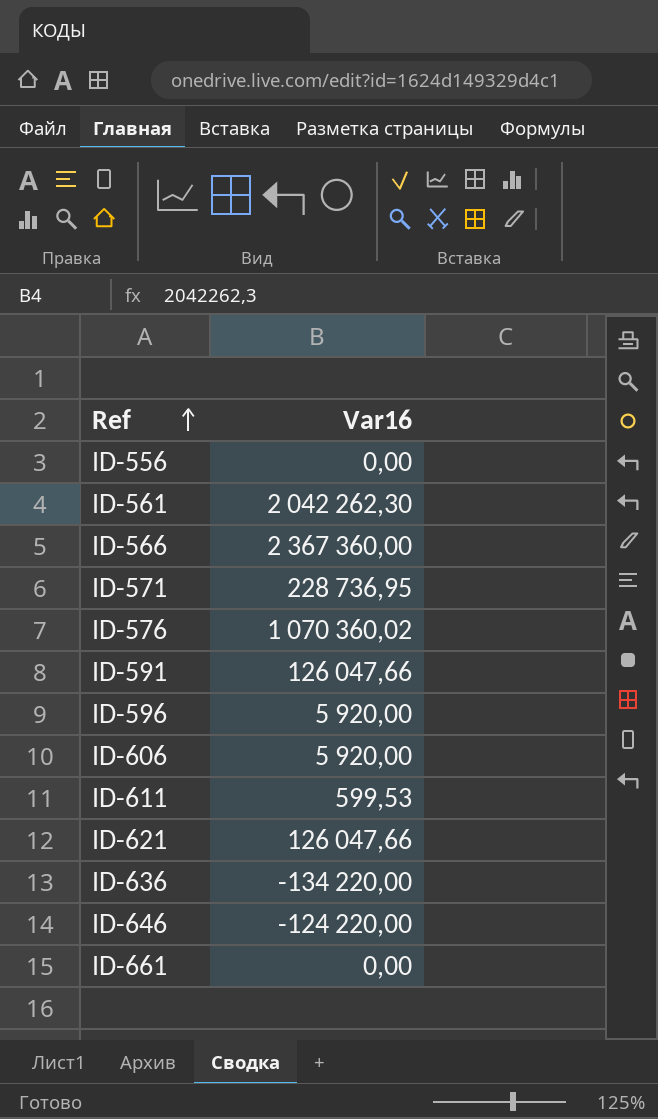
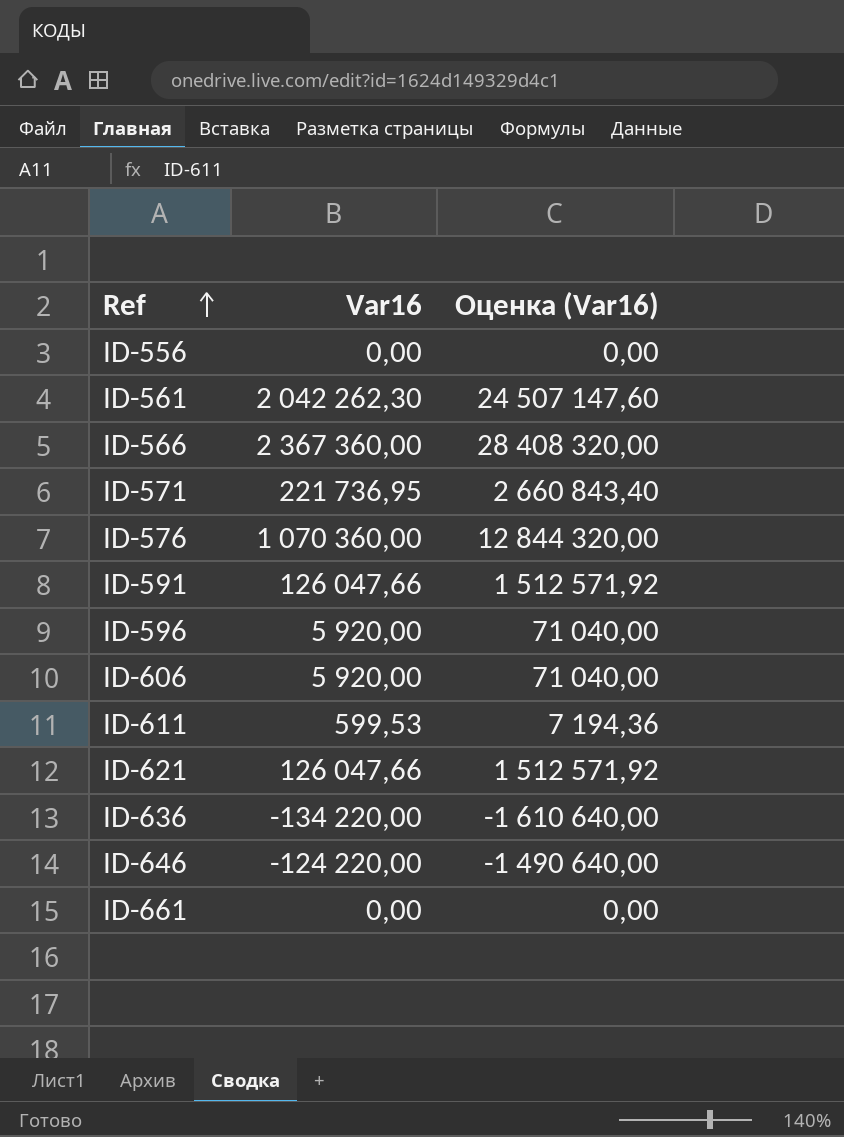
column Оценка (Var16) | formula: none -> [Var16] * 12
ID-571 | Var16: 228 736,95 -> 221 736,95
ID-576 | Var16: 1 070 360,02 -> 1 070 360,00

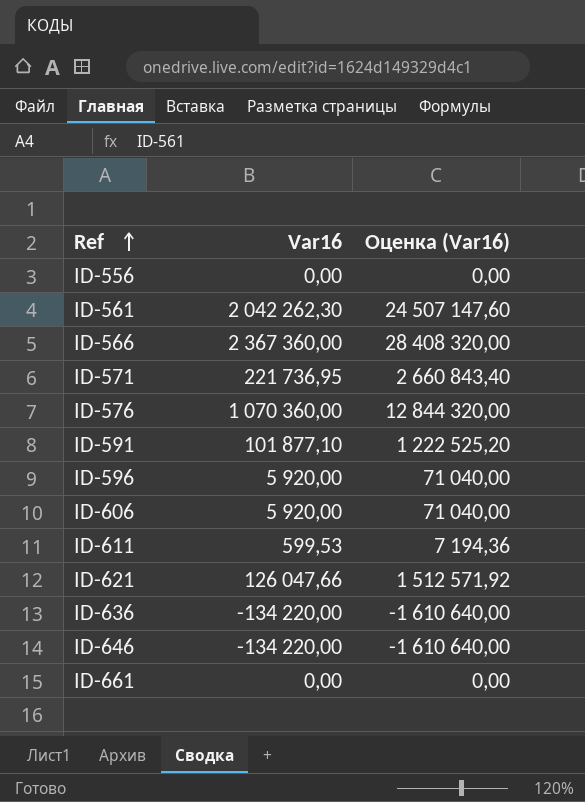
ID-591 | Var16: 126 047,66 -> 101 877,10
ID-591 | Оценка (Var16): 1 512 571,92 -> 1 222 525,20
ID-646 | Var16: -124 220,00 -> -134 220,00
ID-646 | Оценка (Var16): -1 490 640,00 -> -1 610 640,00

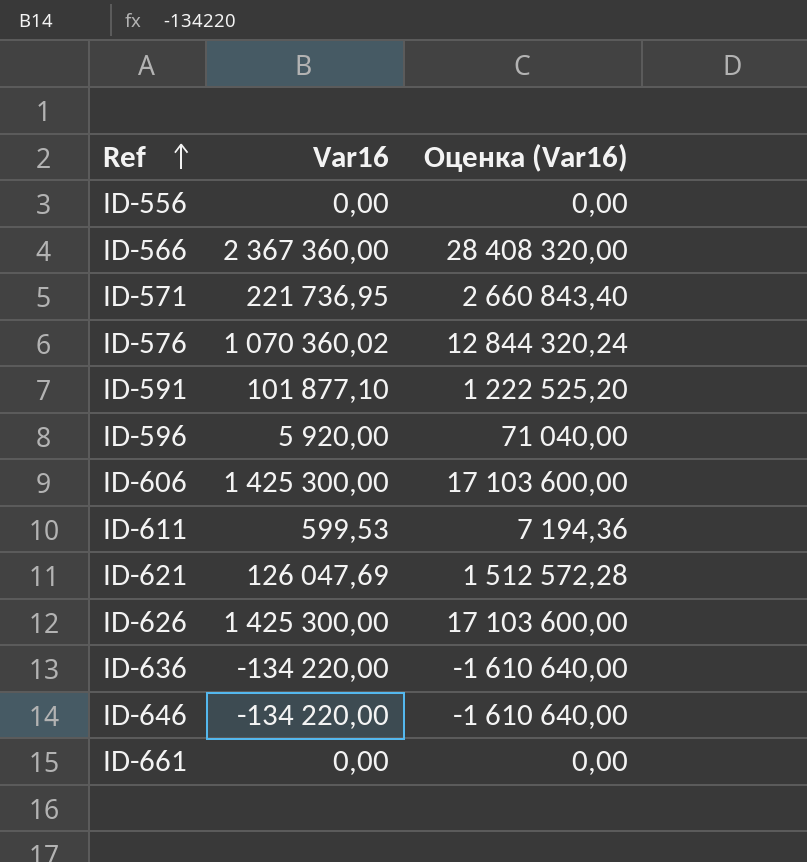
row ID-561: 2 042 262,30 | 24 507 147,60 -> none
ID-576 | Var16: 1 070 360,00 -> 1 070 360,02
ID-576 | Оценка (Var16): 12 844 320,00 -> 12 844 320,24
ID-606 | Var16: 5 920,00 -> 1 425 300,00
ID-606 | Оценка (Var16): 71 040,00 -> 17 103 600,00
ID-621 | Var16: 126 047,66 -> 126 047,69
ID-621 | Оценка (Var16): 1 512 571,92 -> 1 512 572,28
row ID-626: none -> 1 425 300,00 | 17 103 600,00

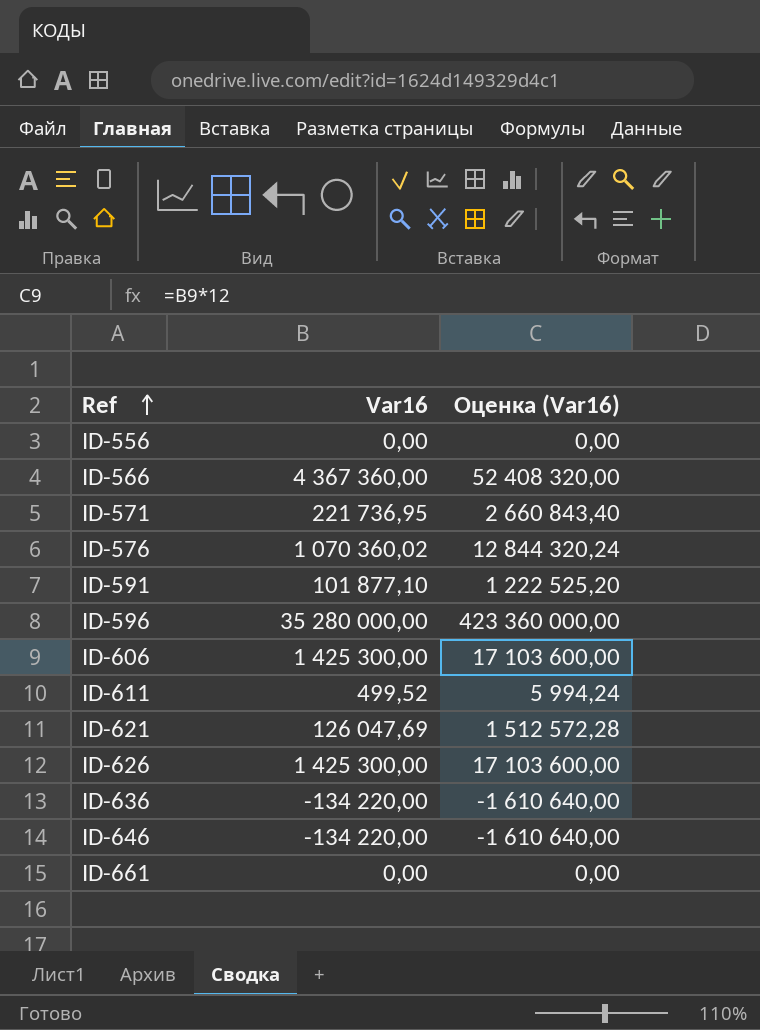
ID-566 | Var16: 2 367 360,00 -> 4 367 360,00
ID-566 | Оценка (Var16): 28 408 320,00 -> 52 408 320,00
ID-596 | Var16: 5 920,00 -> 35 280 000,00
ID-596 | Оценка (Var16): 71 040,00 -> 423 360 000,00
ID-611 | Var16: 599,53 -> 499,52
ID-611 | Оценка (Var16): 7 194,36 -> 5 994,24

